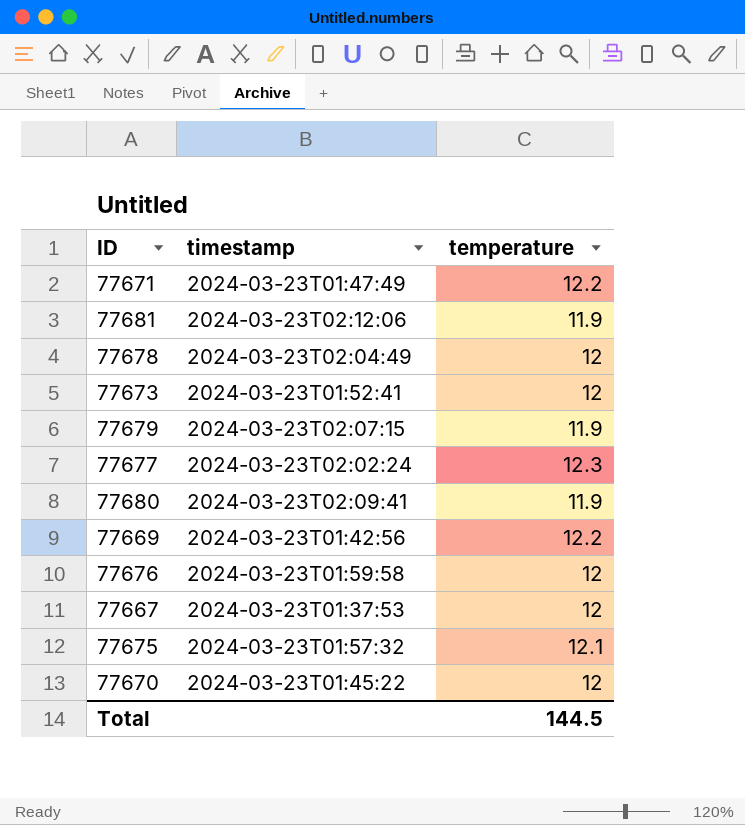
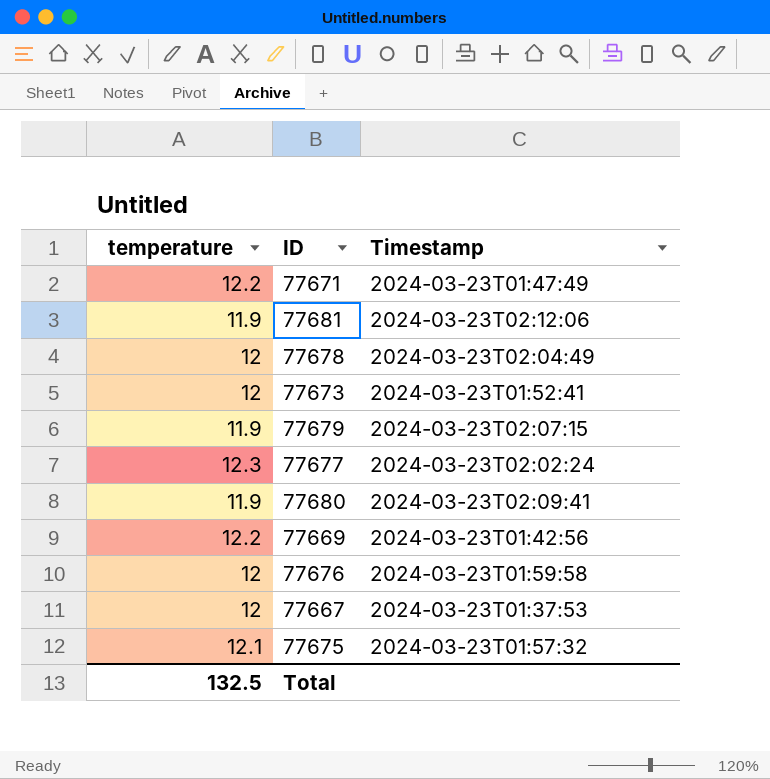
column temperature | position: 3 -> 1
column name: timestamp -> Timestamp
row 77670: 2024-03-23T01:45:22 | 12 -> none
Total | temperature: 144.5 -> 132.5

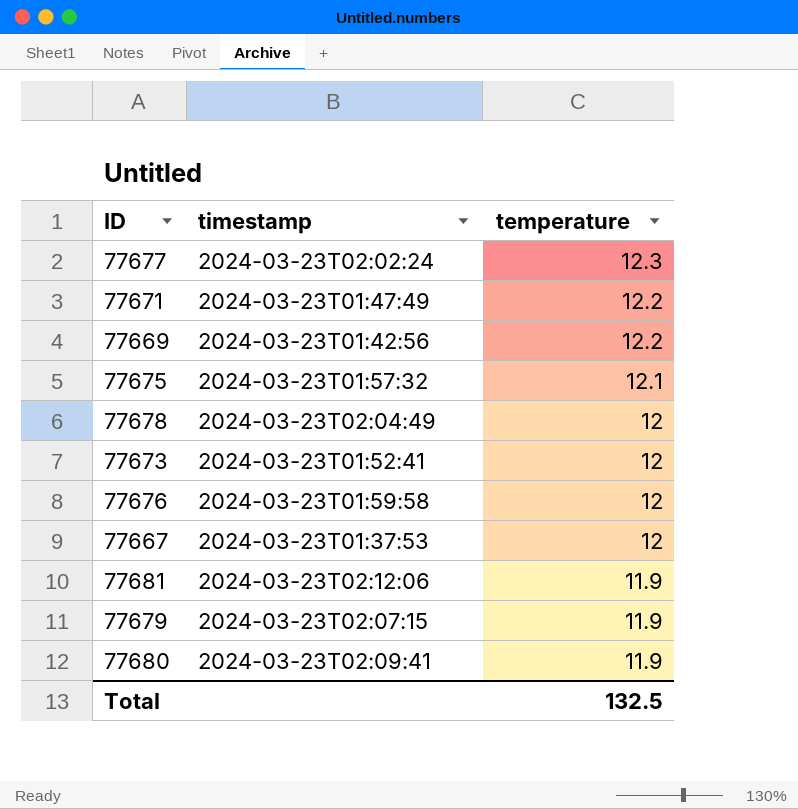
row order: none -> temperature descending
column name: Timestamp -> timestamp
column temperature | position: 1 -> 3

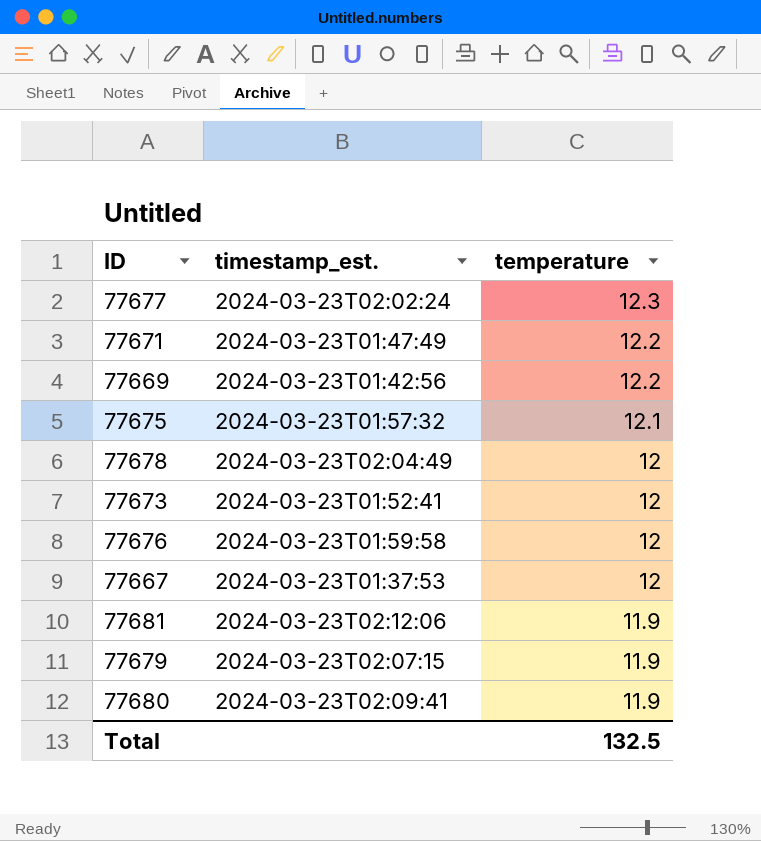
column name: timestamp -> timestamp_est.

